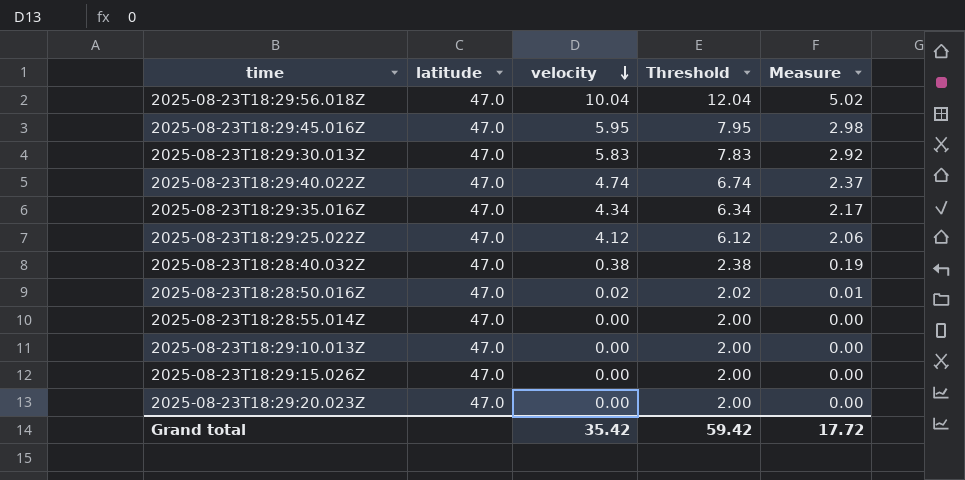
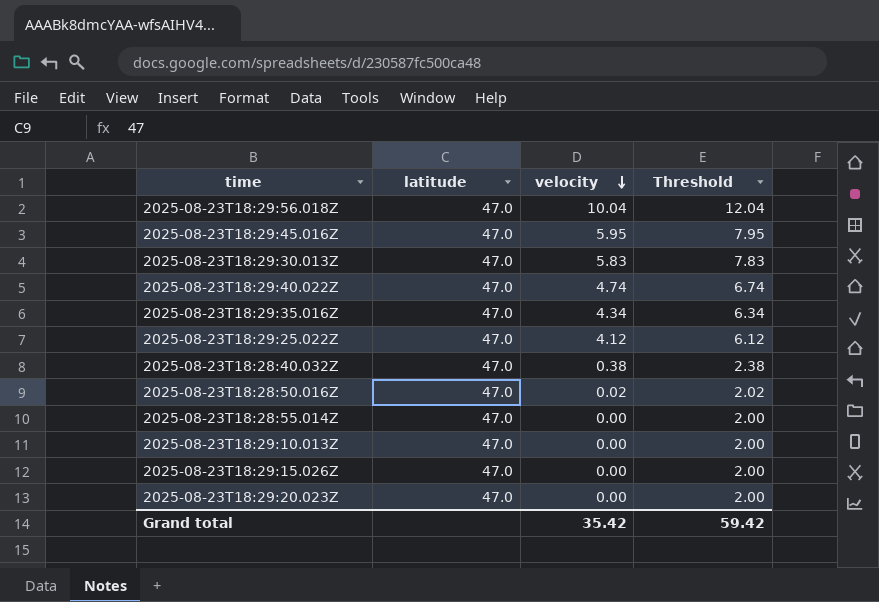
column Measure | formula: [velocity] * 0.5 -> none

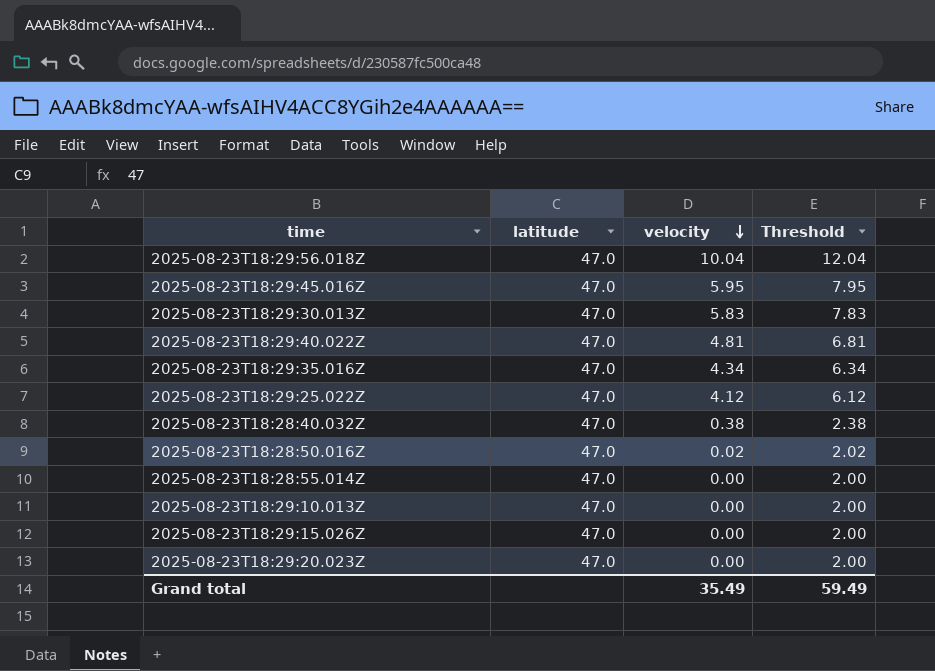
2025-08-23T18:29:40.022Z | velocity: 4.74 -> 4.81
2025-08-23T18:29:40.022Z | Threshold: 6.74 -> 6.81
Grand total | velocity: 35.42 -> 35.49
Grand total | Threshold: 59.42 -> 59.49

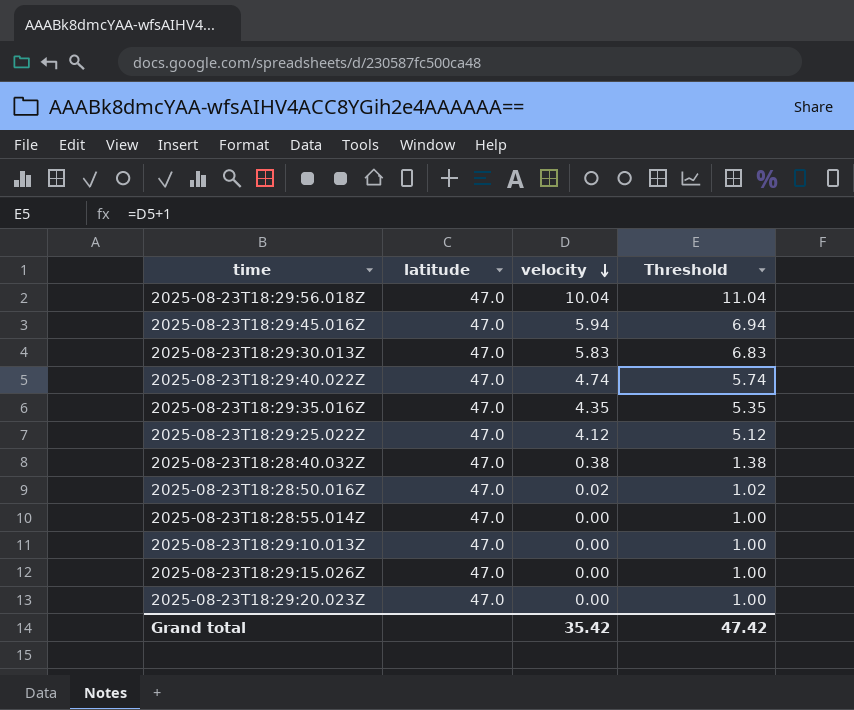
column Threshold | formula: [velocity] + 2 -> [velocity] + 1
2025-08-23T18:29:45.016Z | velocity: 5.95 -> 5.94
2025-08-23T18:29:40.022Z | velocity: 4.81 -> 4.74
2025-08-23T18:29:35.016Z | velocity: 4.34 -> 4.35
Grand total | velocity: 35.49 -> 35.42
Grand total | Threshold: 59.49 -> 47.42

